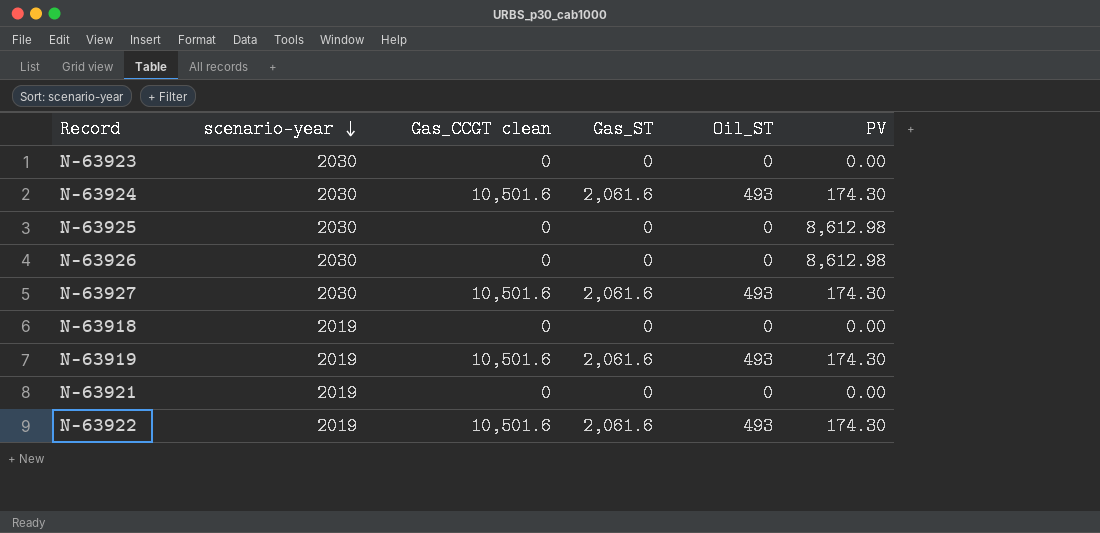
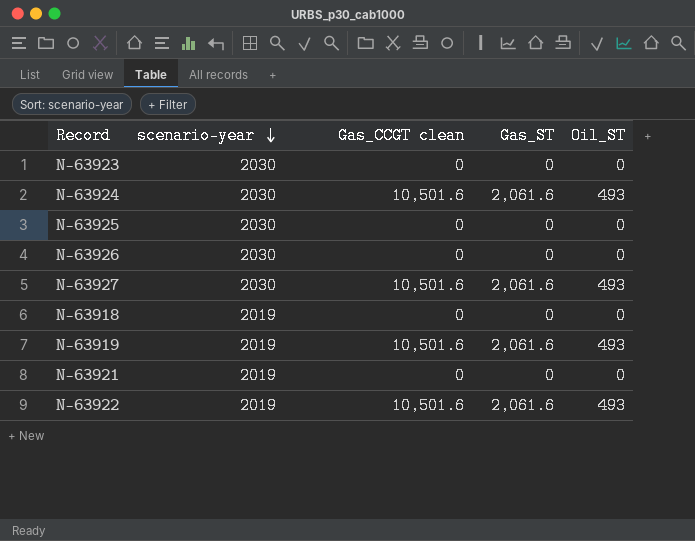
column PV | position: 6 -> none

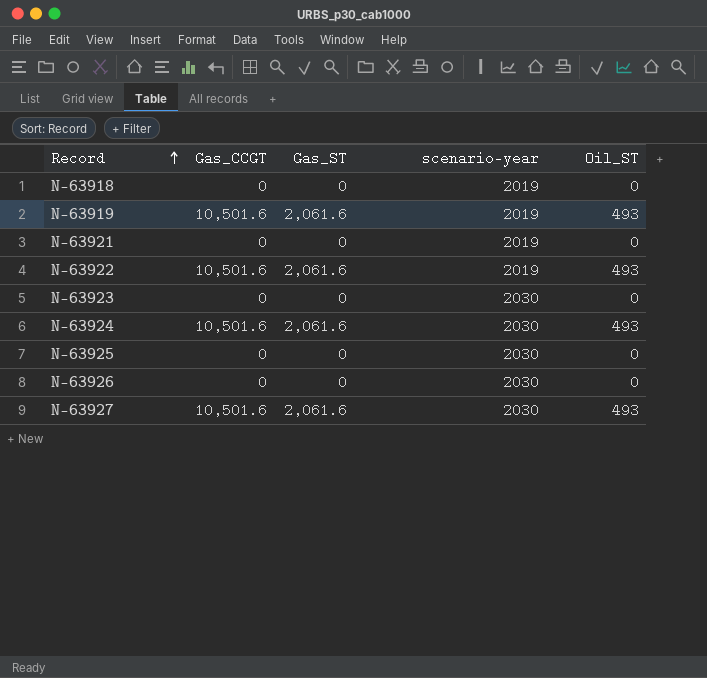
row order: scenario-year descending -> Record ascending
column name: Gas_CCGT clean -> Gas_CCGT
column scenario-year | position: 2 -> 4

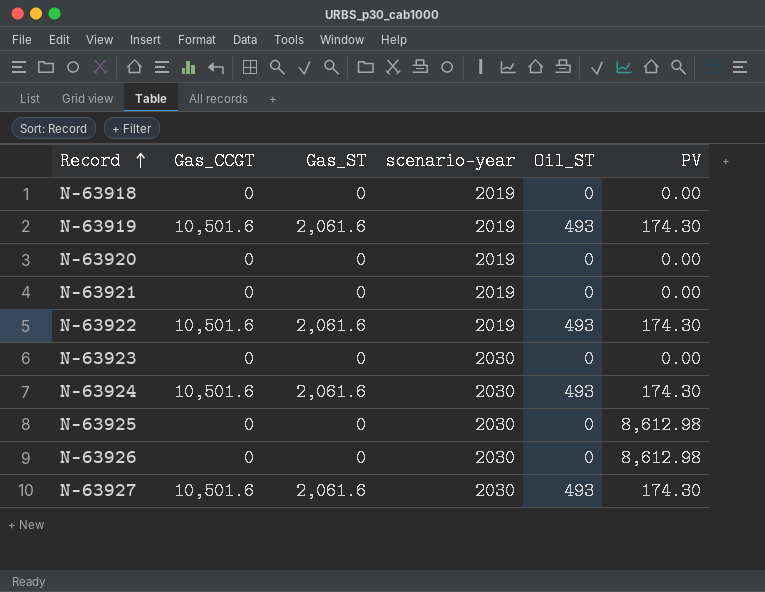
column PV | position: none -> 6
row N-63920: none -> 0 | 0 | 2019 | 0 | 0.00

